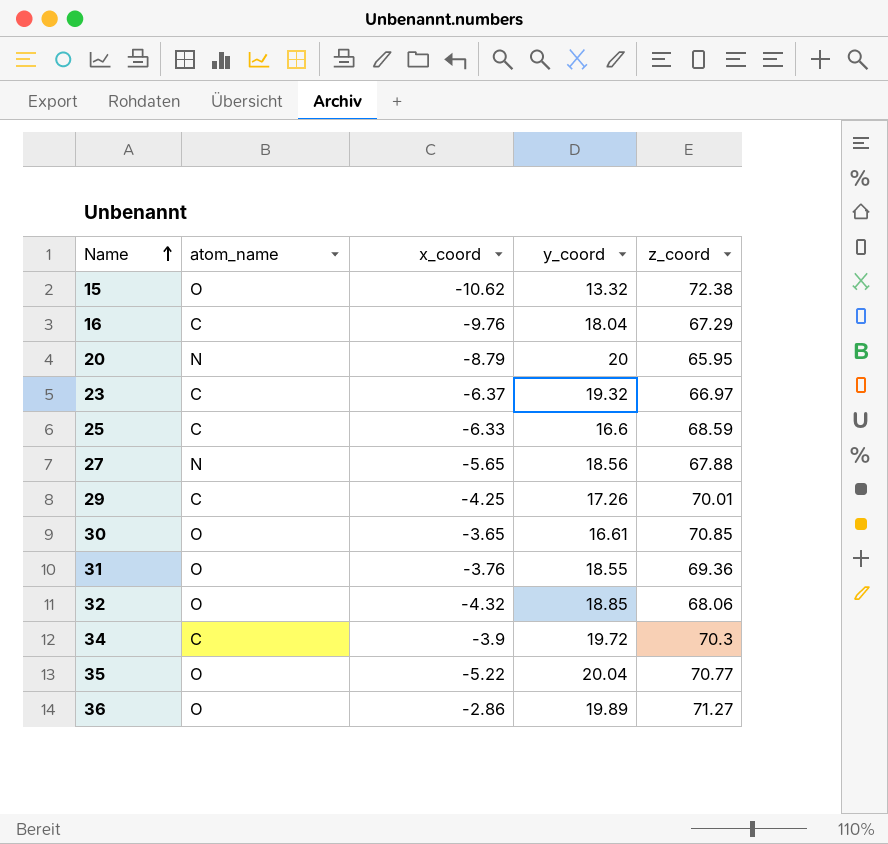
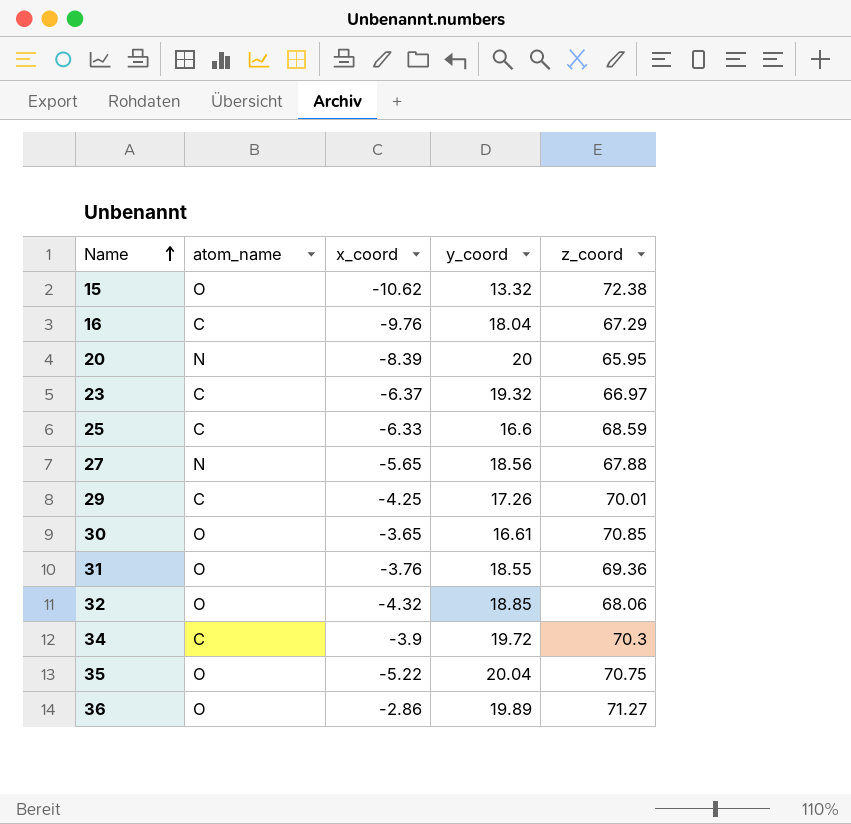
20 | x_coord: -8.79 -> -8.39
35 | z_coord: 70.77 -> 70.75

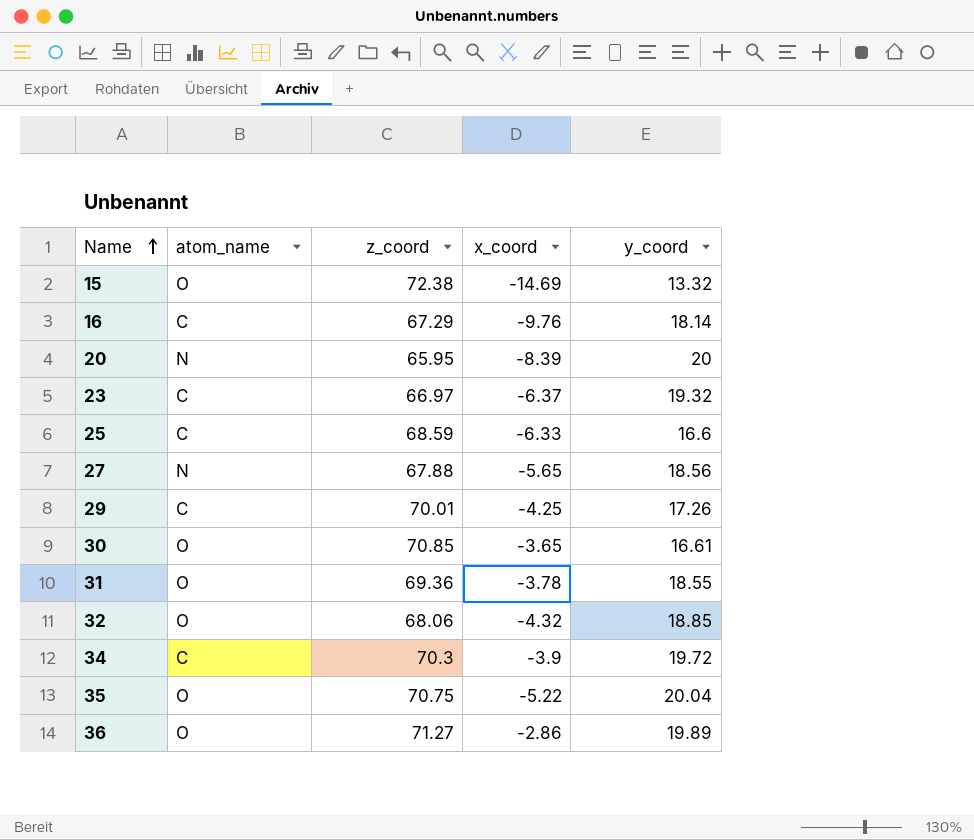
column z_coord | position: 5 -> 3
15 | x_coord: -10.62 -> -14.69
16 | y_coord: 18.04 -> 18.14
31 | x_coord: -3.76 -> -3.78

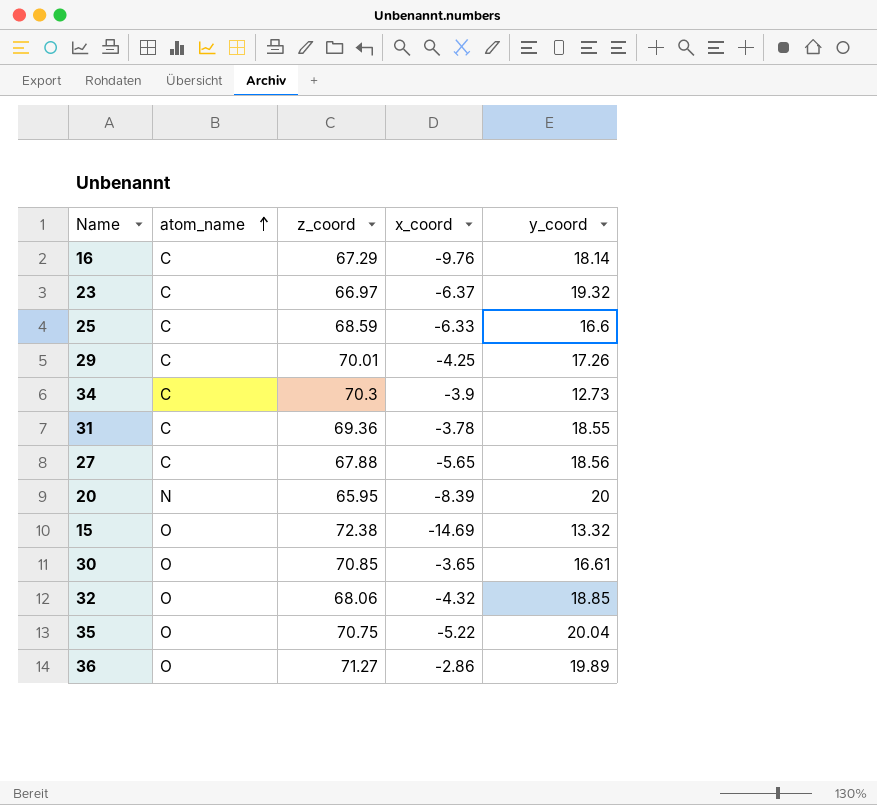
row order: Name ascending -> atom_name ascending
34 | y_coord: 19.72 -> 12.73
31 | atom_name: O -> C
27 | atom_name: N -> C

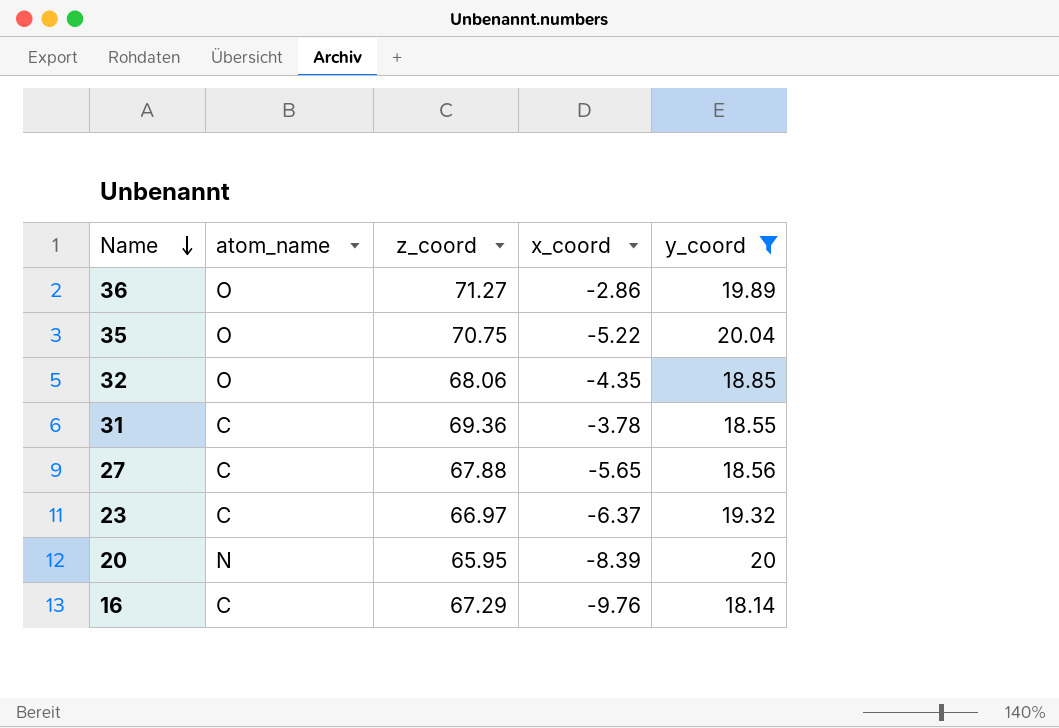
filter: none -> y_coord >= 18.14
row order: atom_name ascending -> Name descending
32 | x_coord: -4.32 -> -4.35

